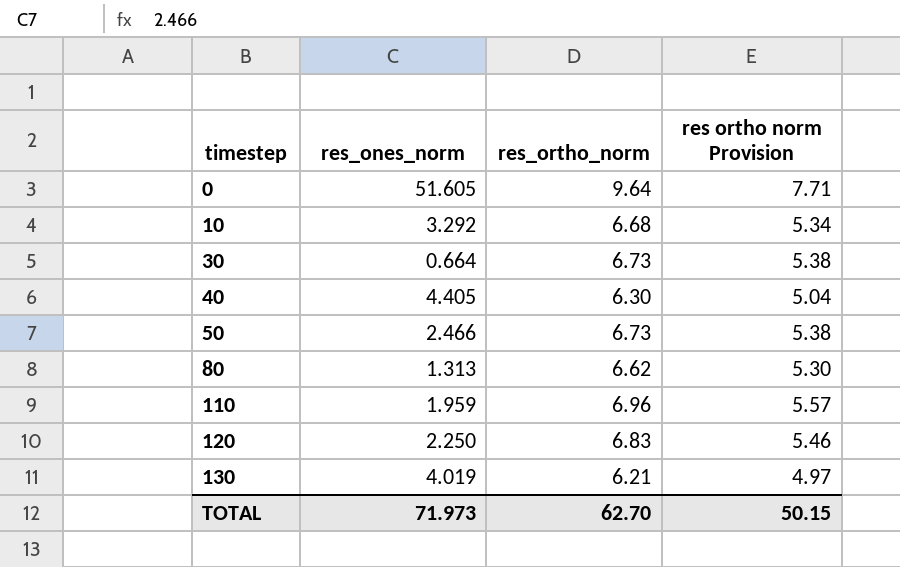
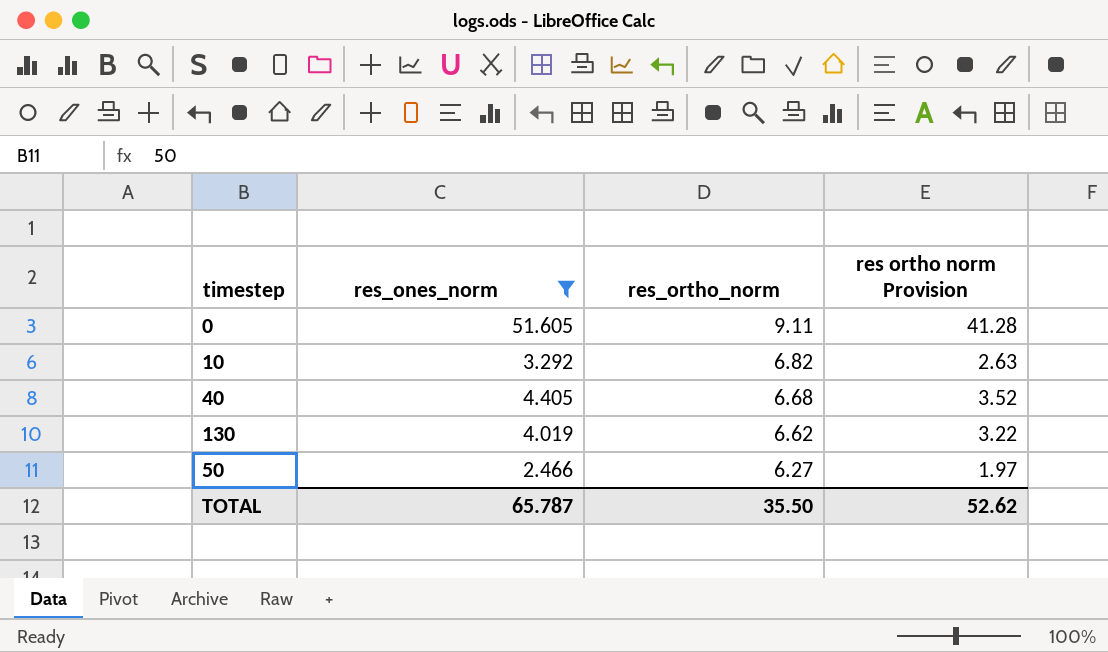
filter: none -> res_ones_norm >= 2.466
row order: timestep ascending -> res_ortho_norm descending
column res ortho norm Provision | formula: [res_ortho_norm] * 0.8 -> [res_ones_norm] * 0.8
0 | res_ortho_norm: 9.64 -> 9.11
10 | res_ortho_norm: 6.68 -> 6.82
40 | res_ortho_norm: 6.30 -> 6.68
130 | res_ortho_norm: 6.21 -> 6.62
50 | res_ortho_norm: 6.73 -> 6.27
TOTAL | res_ones_norm: 71.973 -> 65.787
TOTAL | res_ortho_norm: 62.70 -> 35.50
TOTAL | res ortho norm Provision: 50.15 -> 52.62

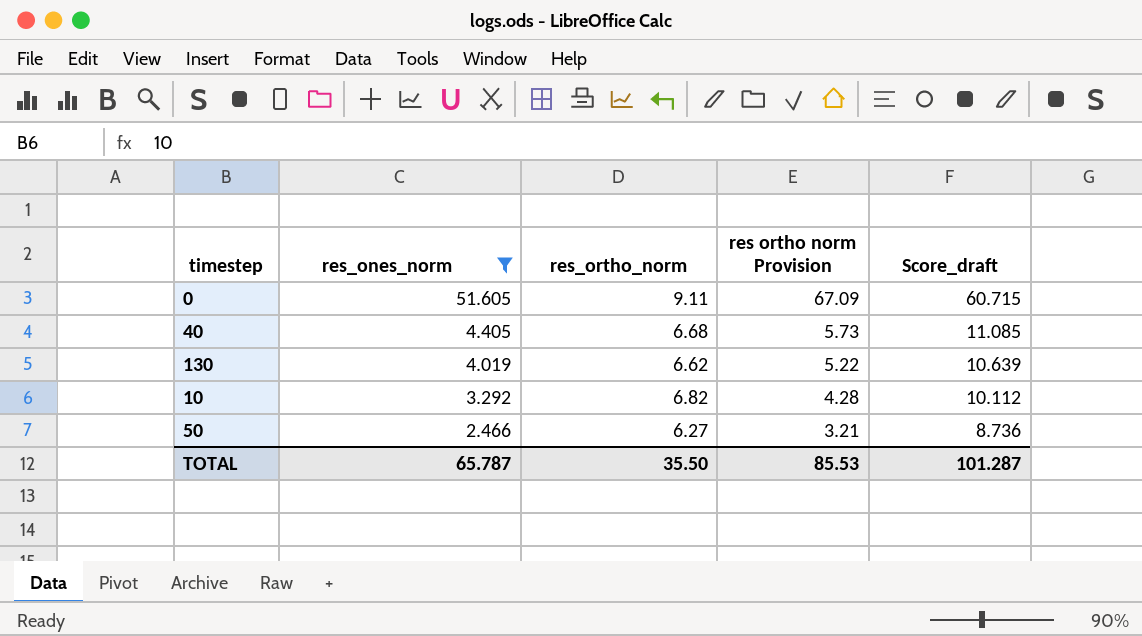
row order: res_ortho_norm descending -> res_ones_norm descending
column res ortho norm Provision | formula: [res_ones_norm] * 0.8 -> [res_ones_norm] * 1.3
column Score_draft | formula: none -> [res_ones_norm] + [res_ortho_norm]
TOTAL | res ortho norm Provision: 52.62 -> 85.53

